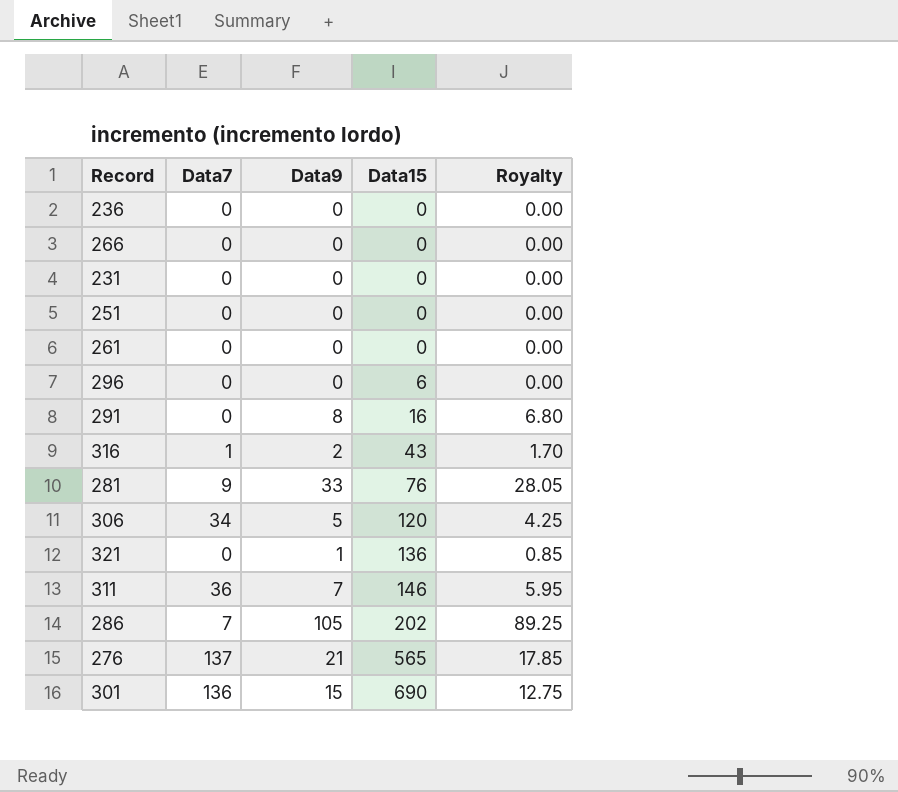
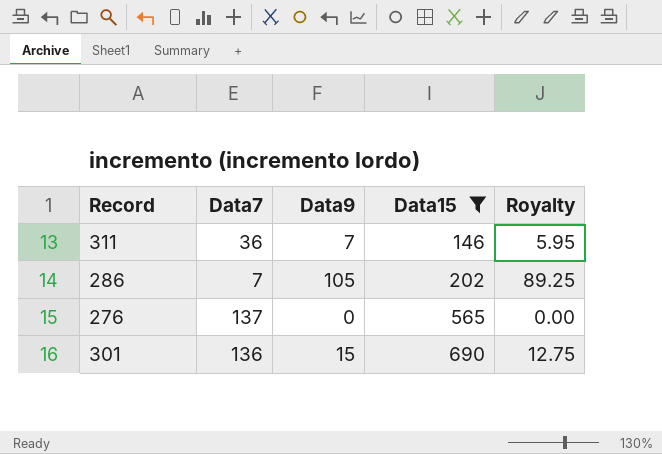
filter: none -> Data15 >= 146
276 | Data9: 21 -> 0
276 | Royalty: 17.85 -> 0.00

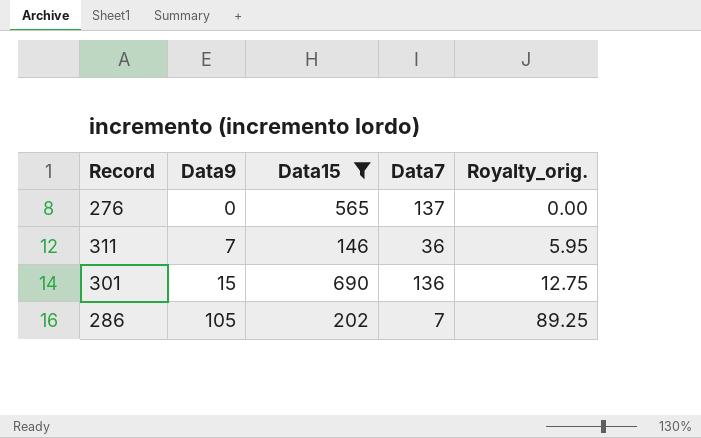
row order: Data15 ascending -> Data9 ascending
column Data7 | position: 2 -> 4
column name: Royalty -> Royalty_orig.

